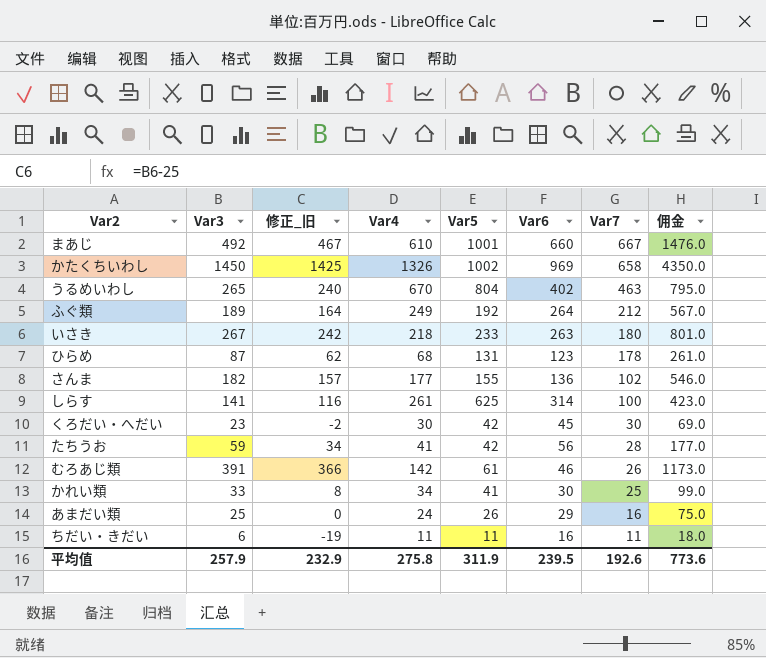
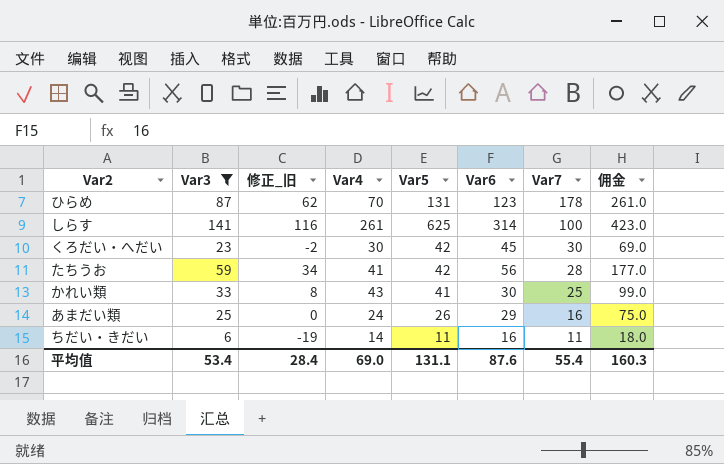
filter: none -> Var3 <= 141
ひらめ | Var4: 68 -> 70
かれい類 | Var4: 34 -> 43
ちだい・きだい | Var4: 11 -> 14
平均值 | Var3: 257.9 -> 53.4
平均值 | 修正_旧: 232.9 -> 28.4
平均值 | Var4: 275.8 -> 69.0
平均值 | Var5: 311.9 -> 131.1
平均值 | Var6: 239.5 -> 87.6
平均值 | Var7: 192.6 -> 55.4
平均值 | 佣金: 773.6 -> 160.3

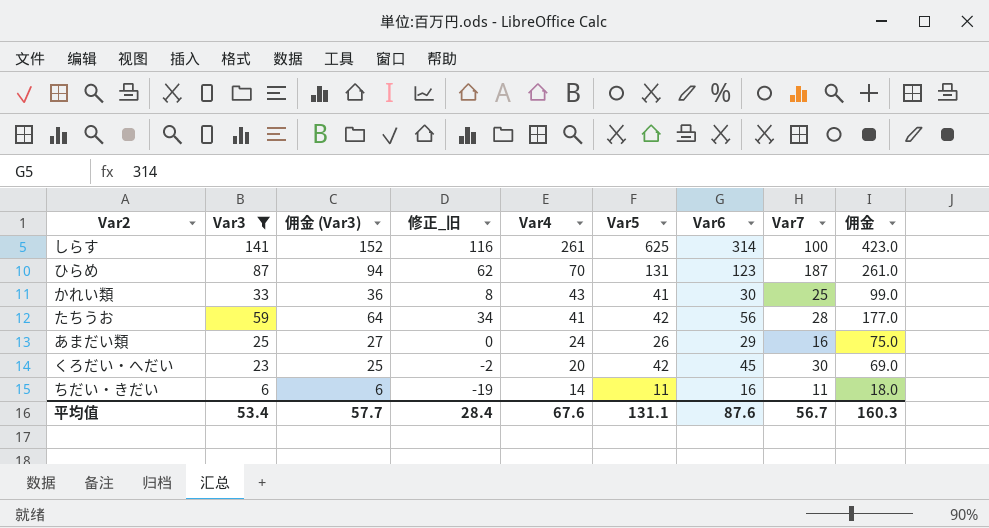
row order: Var7 descending -> Var4 descending
column 佣金 (Var3) | formula: none -> [Var3] * 1.08
ひらめ | Var7: 178 -> 187
くろだい・へだい | Var4: 30 -> 20
平均值 | Var4: 69.0 -> 67.6
平均值 | Var7: 55.4 -> 56.7

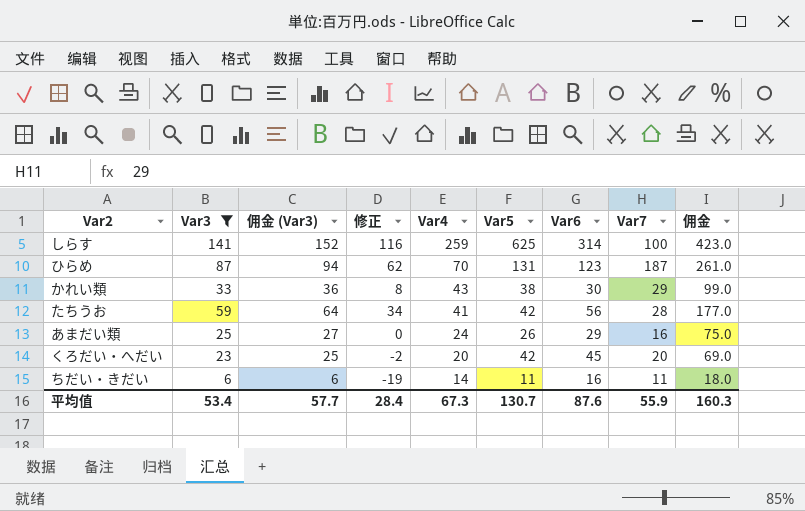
column name: 修正_旧 -> 修正
しらす | Var4: 261 -> 259
かれい類 | Var5: 41 -> 38
かれい類 | Var7: 25 -> 29
くろだい・へだい | Var7: 30 -> 20
平均值 | Var4: 67.6 -> 67.3
平均值 | Var5: 131.1 -> 130.7
平均值 | Var7: 56.7 -> 55.9

